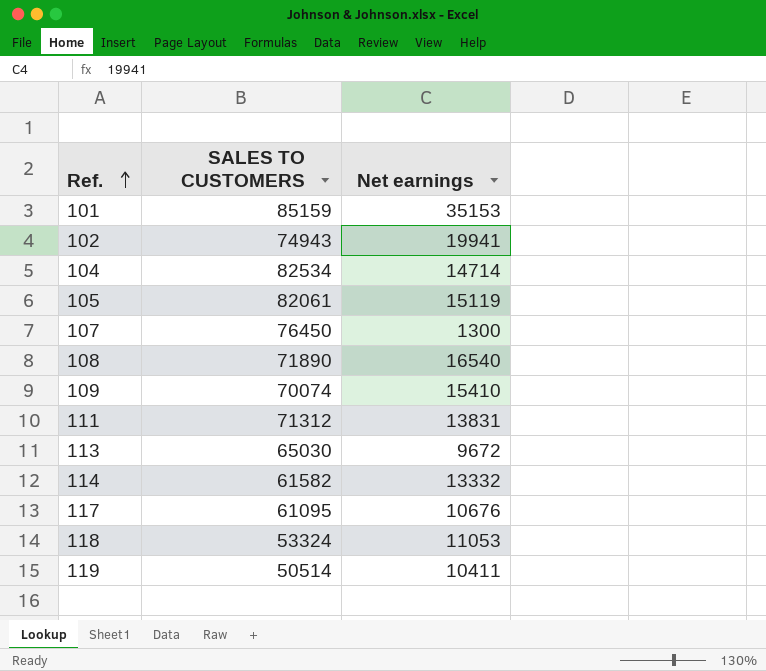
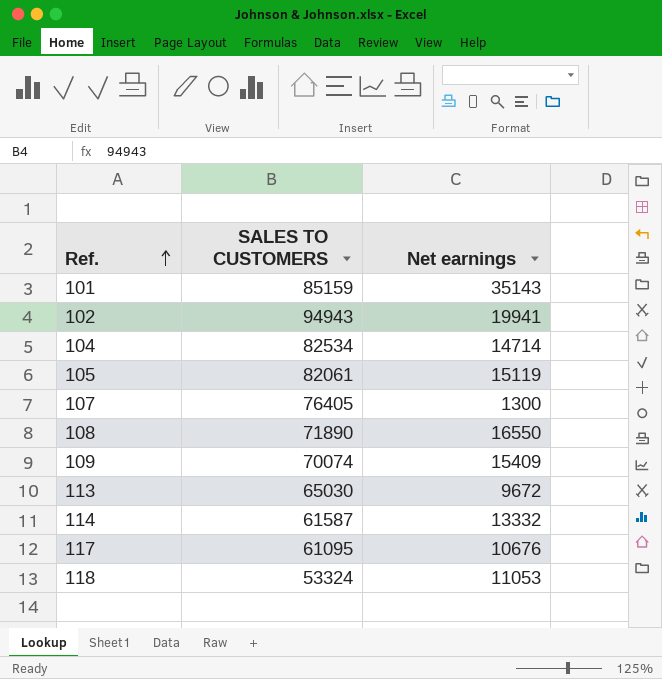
row 111: 71312 | 13831 -> none
row 119: 50514 | 10411 -> none
101 | Net earnings: 35153 -> 35143
102 | SALES TO CUSTOMERS: 74943 -> 94943
107 | SALES TO CUSTOMERS: 76450 -> 76405
108 | Net earnings: 16540 -> 16550
109 | Net earnings: 15410 -> 15409
114 | SALES TO CUSTOMERS: 61582 -> 61587

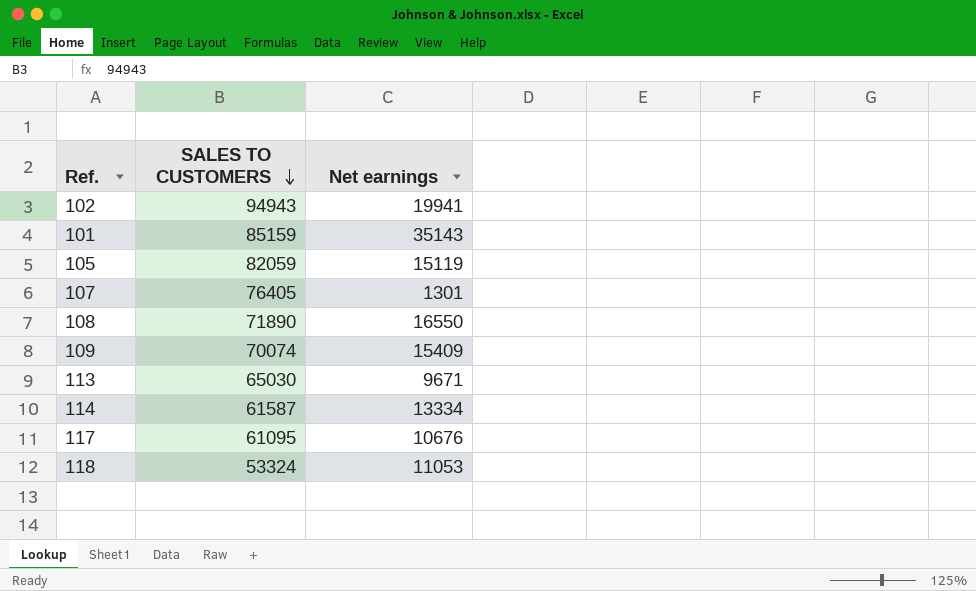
row order: Ref. ascending -> SALES TO CUSTOMERS descending
row 104: 82534 | 14714 -> none
105 | SALES TO CUSTOMERS: 82061 -> 82059
107 | Net earnings: 1300 -> 1301
113 | Net earnings: 9672 -> 9671
114 | Net earnings: 13332 -> 13334

